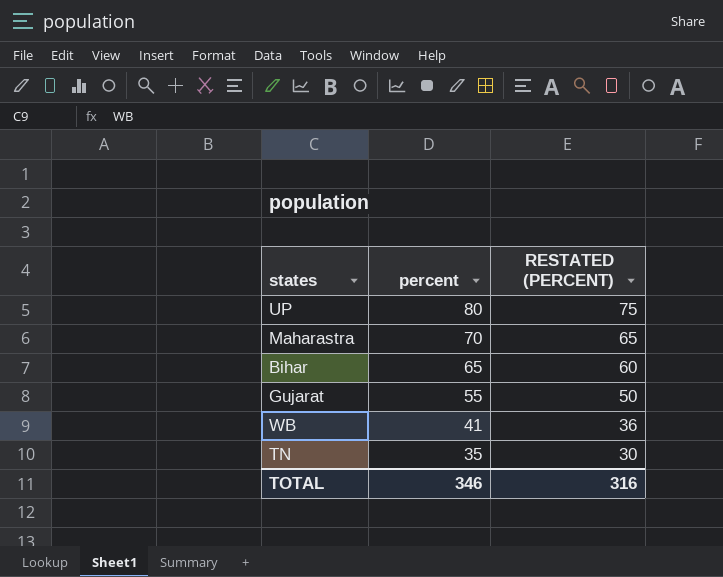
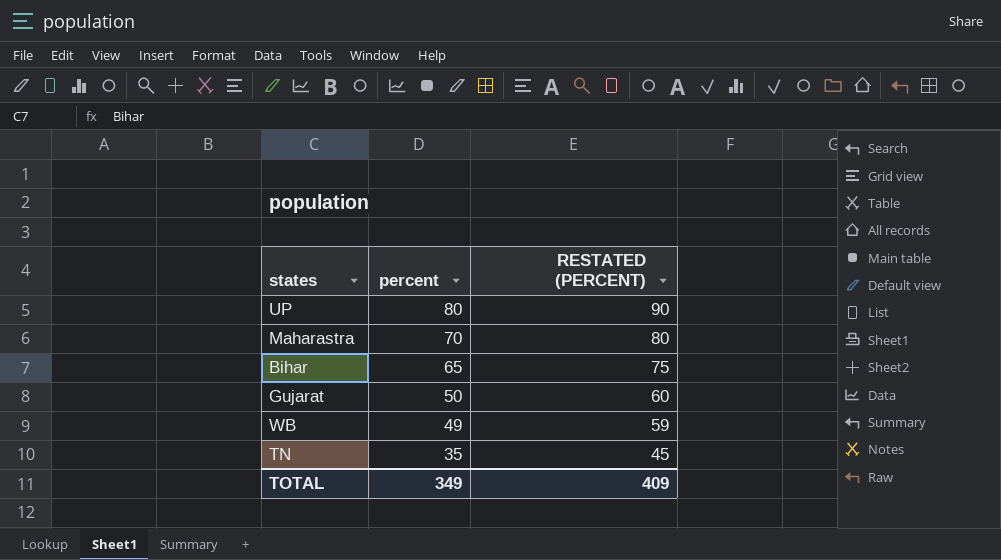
column RESTATED (PERCENT) | formula: [percent] - 5 -> [percent] + 10
Gujarat | percent: 55 -> 50
WB | percent: 41 -> 49
TOTAL | percent: 346 -> 349
TOTAL | RESTATED (PERCENT): 316 -> 409

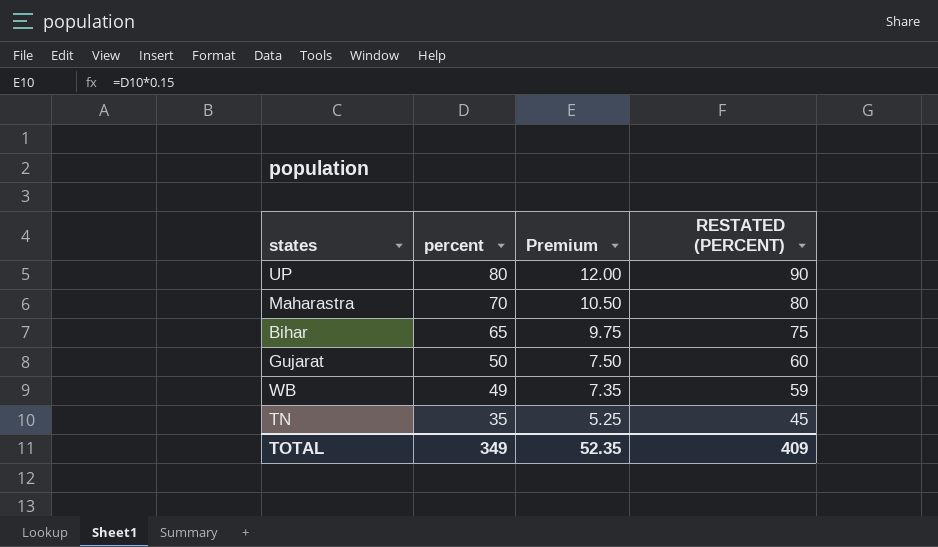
column Premium | formula: none -> [percent] * 0.15

